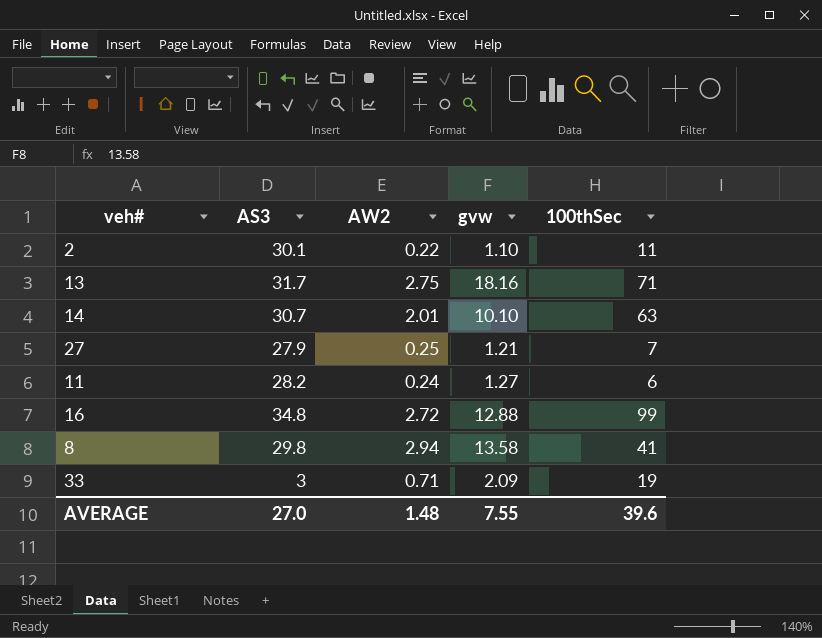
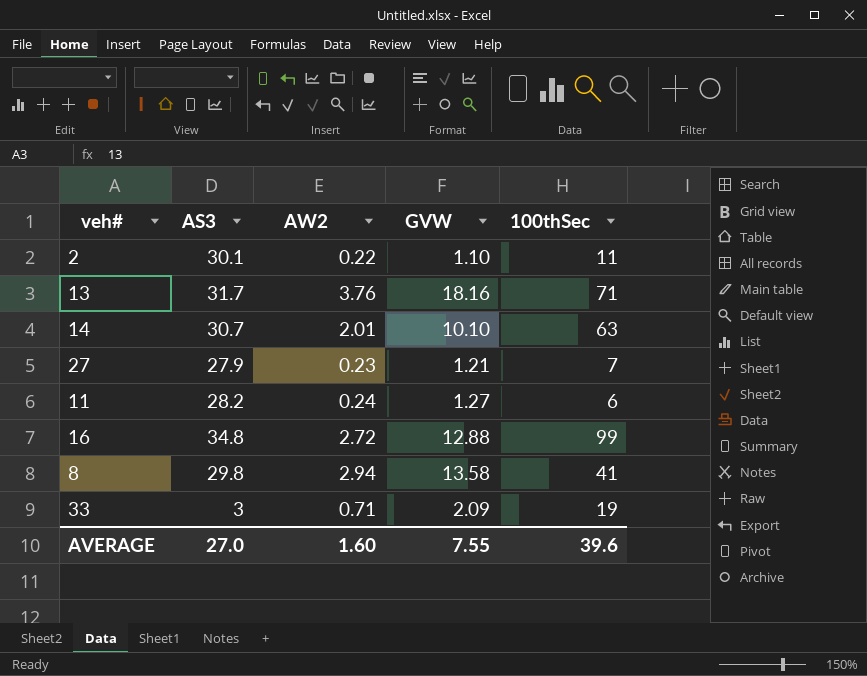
column name: gvw -> GVW
13 | AW2: 2.75 -> 3.76
27 | AW2: 0.25 -> 0.23
AVERAGE | AW2: 1.48 -> 1.60

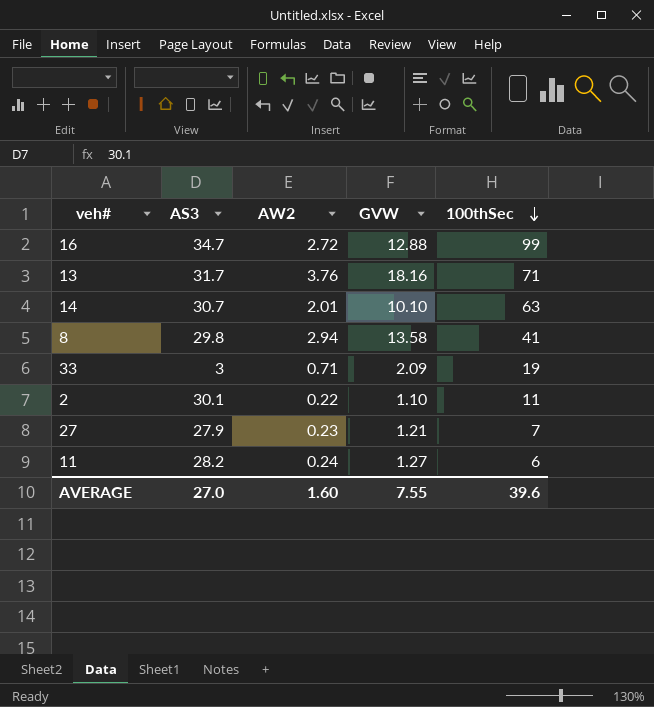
row order: none -> 100thSec descending
16 | AS3: 34.8 -> 34.7

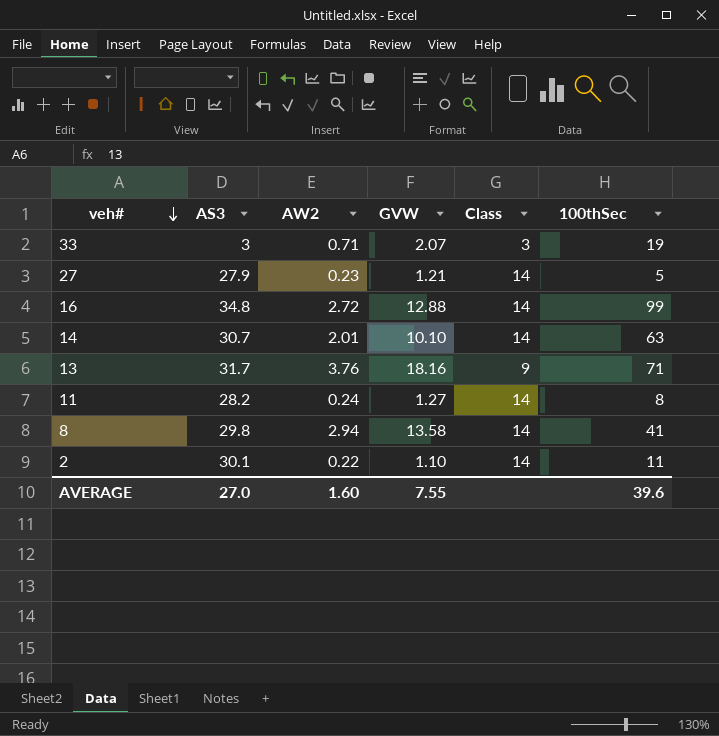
row order: 100thSec descending -> veh# descending
column Class | position: none -> 5
33 | GVW: 2.09 -> 2.07
27 | 100thSec: 7 -> 5
16 | AS3: 34.7 -> 34.8
11 | 100thSec: 6 -> 8

